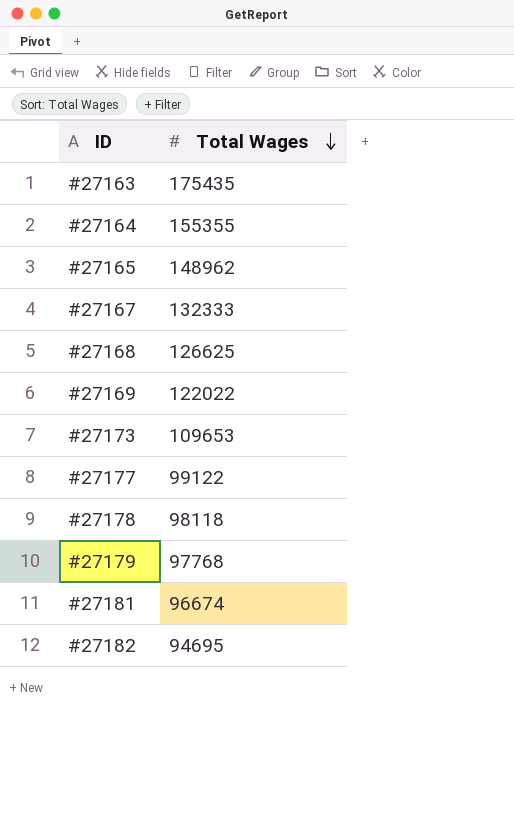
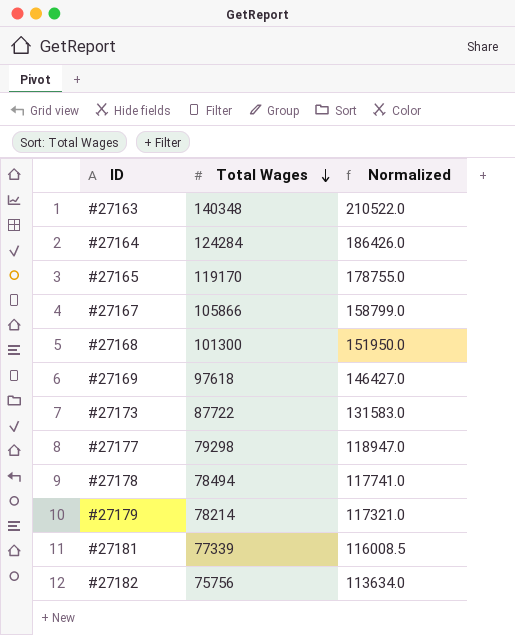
column Normalized | formula: none -> [Total Wages] * 1.5
#27163 | Total Wages: 175435 -> 140348
#27164 | Total Wages: 155355 -> 124284
#27165 | Total Wages: 148962 -> 119170
#27167 | Total Wages: 132333 -> 105866
#27168 | Total Wages: 126625 -> 101300
#27169 | Total Wages: 122022 -> 97618
#27173 | Total Wages: 109653 -> 87722
#27177 | Total Wages: 99122 -> 79298
#27178 | Total Wages: 98118 -> 78494
#27179 | Total Wages: 97768 -> 78214
#27181 | Total Wages: 96674 -> 77339
#27182 | Total Wages: 94695 -> 75756

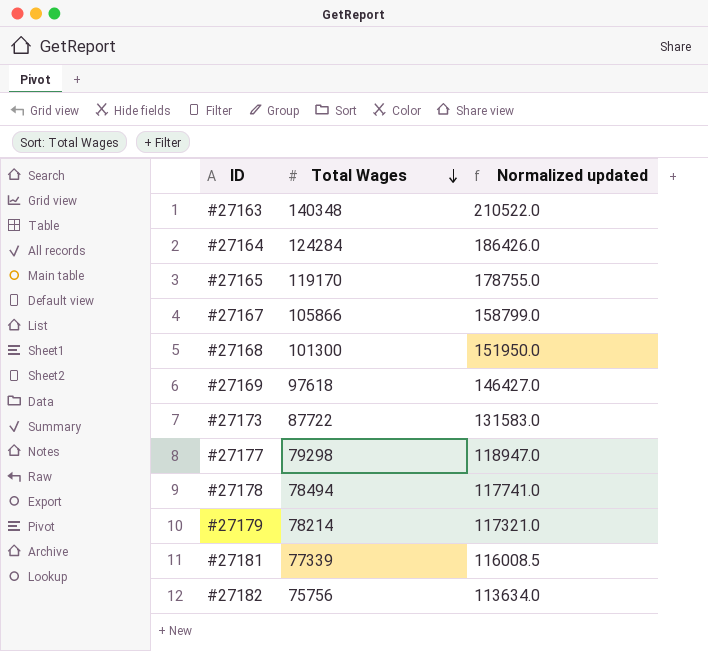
column name: Normalized -> Normalized updated

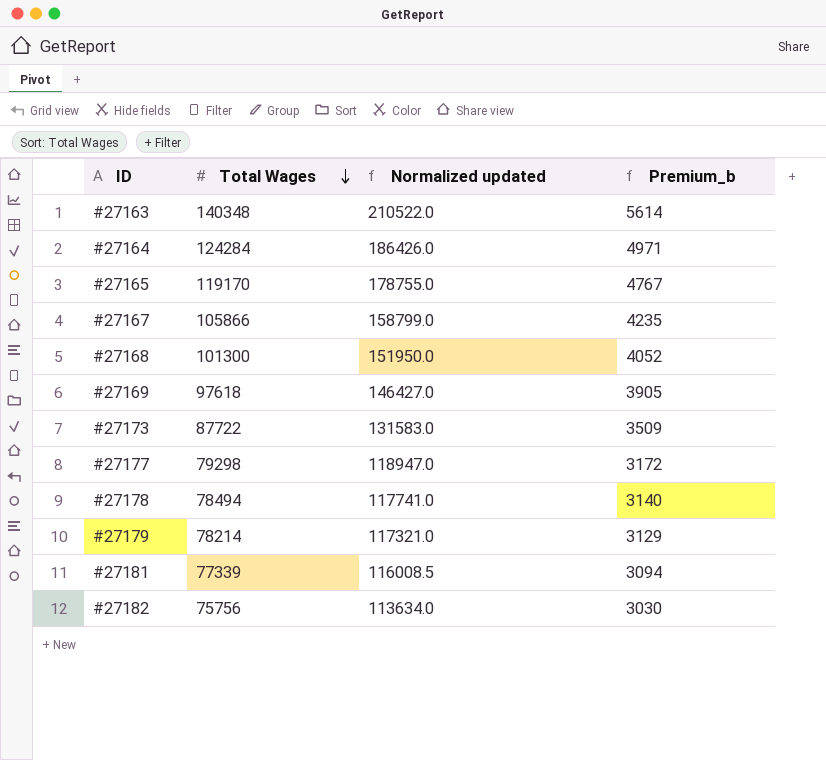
column Premium_b | formula: none -> [Total Wages] * 0.04

